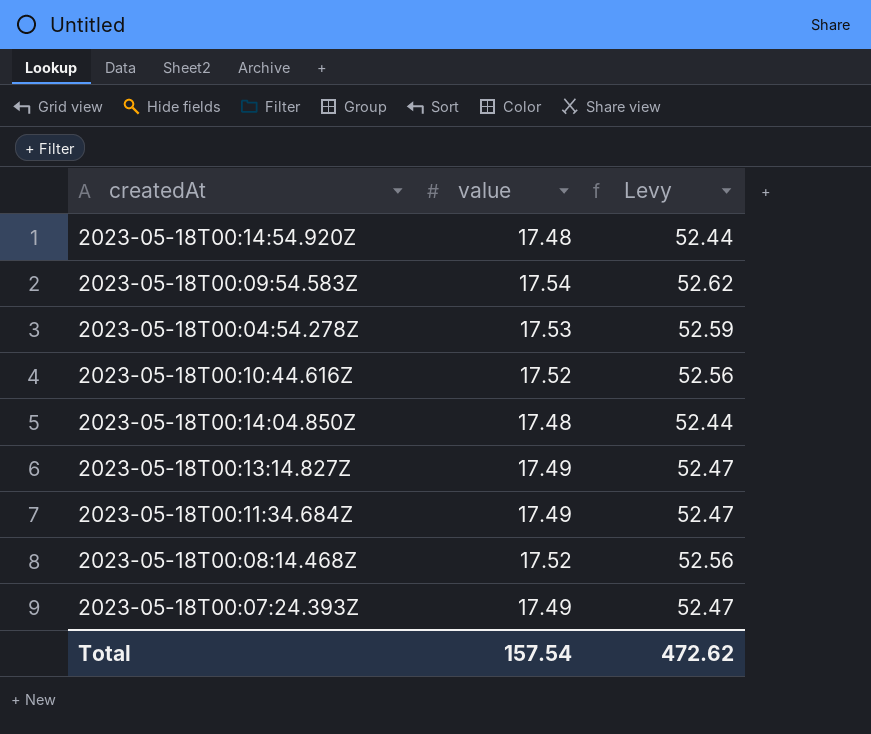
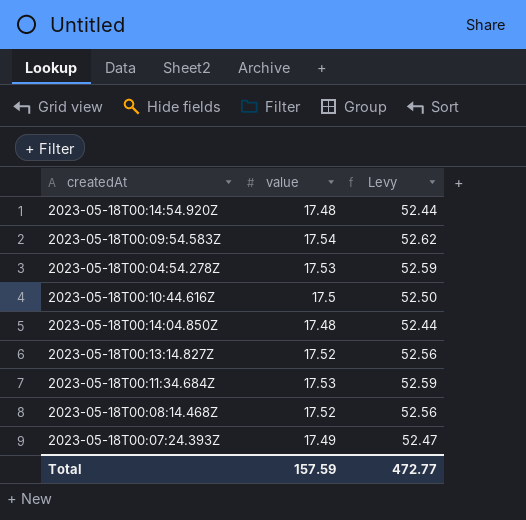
2023-05-18T00:10:44.616Z | value: 17.52 -> 17.5
2023-05-18T00:10:44.616Z | Levy: 52.56 -> 52.50
2023-05-18T00:13:14.827Z | value: 17.49 -> 17.52
2023-05-18T00:13:14.827Z | Levy: 52.47 -> 52.56
2023-05-18T00:11:34.684Z | value: 17.49 -> 17.53
2023-05-18T00:11:34.684Z | Levy: 52.47 -> 52.59
Total | value: 157.54 -> 157.59
Total | Levy: 472.62 -> 472.77

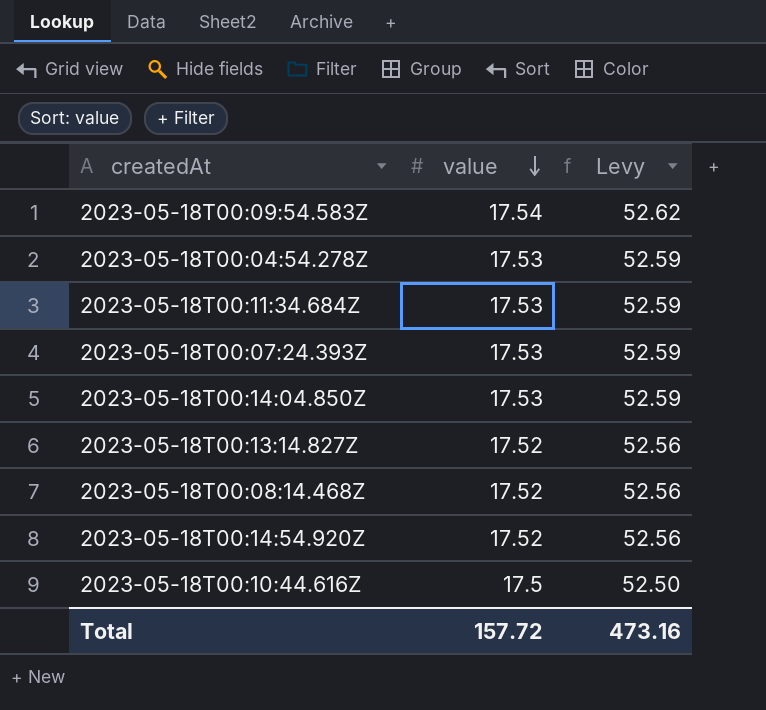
row order: none -> value descending
2023-05-18T00:07:24.393Z | value: 17.49 -> 17.53
2023-05-18T00:07:24.393Z | Levy: 52.47 -> 52.59
2023-05-18T00:14:04.850Z | value: 17.48 -> 17.53
2023-05-18T00:14:04.850Z | Levy: 52.44 -> 52.59
2023-05-18T00:14:54.920Z | value: 17.48 -> 17.52
2023-05-18T00:14:54.920Z | Levy: 52.44 -> 52.56
Total | value: 157.59 -> 157.72
Total | Levy: 472.77 -> 473.16

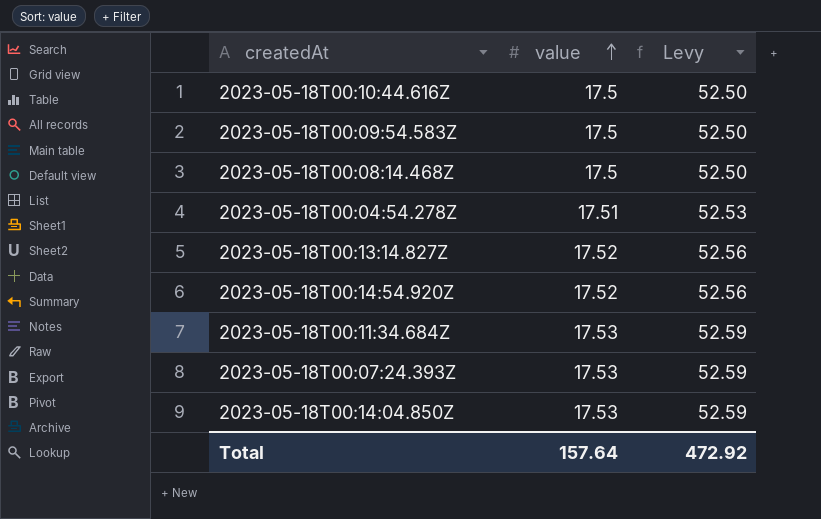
row order: value descending -> value ascending
2023-05-18T00:09:54.583Z | value: 17.54 -> 17.5
2023-05-18T00:09:54.583Z | Levy: 52.62 -> 52.50
2023-05-18T00:08:14.468Z | value: 17.52 -> 17.5
2023-05-18T00:08:14.468Z | Levy: 52.56 -> 52.50
2023-05-18T00:04:54.278Z | value: 17.53 -> 17.51
2023-05-18T00:04:54.278Z | Levy: 52.59 -> 52.53
Total | value: 157.72 -> 157.64
Total | Levy: 473.16 -> 472.92

